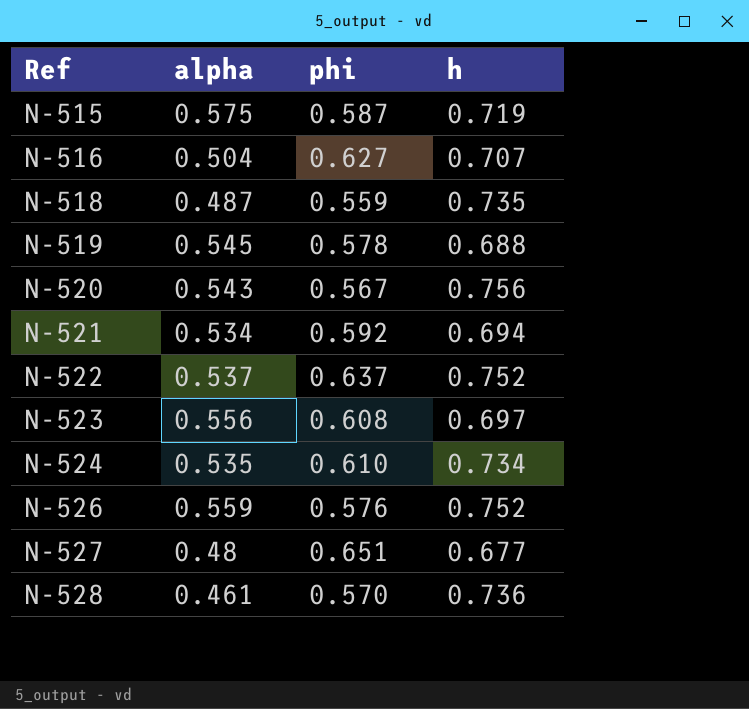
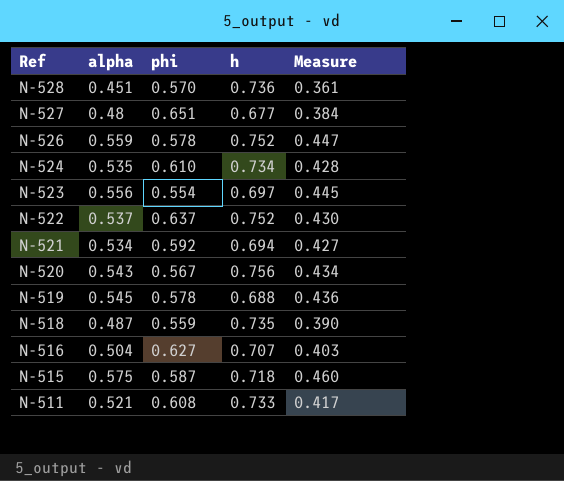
row order: Ref ascending -> Ref descending
column Measure | formula: none -> [alpha] * 0.8
N-528 | alpha: 0.461 -> 0.451
N-526 | phi: 0.576 -> 0.578
N-523 | phi: 0.608 -> 0.554
N-515 | h: 0.719 -> 0.718
row N-511: none -> 0.521 | 0.608 | 0.733 | 0.417

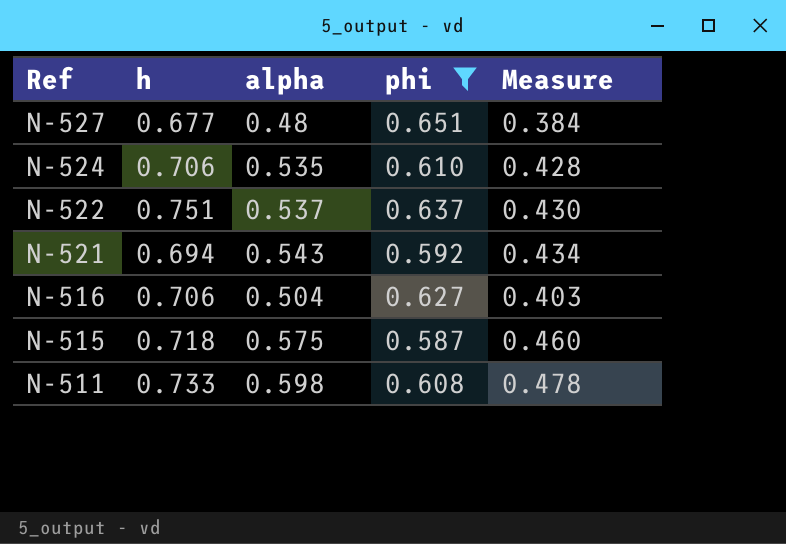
filter: none -> phi >= 0.587
column h | position: 4 -> 2
N-524 | h: 0.734 -> 0.706
N-522 | h: 0.752 -> 0.751
N-521 | alpha: 0.534 -> 0.543
N-521 | Measure: 0.427 -> 0.434
N-516 | h: 0.707 -> 0.706
N-511 | alpha: 0.521 -> 0.598
N-511 | Measure: 0.417 -> 0.478

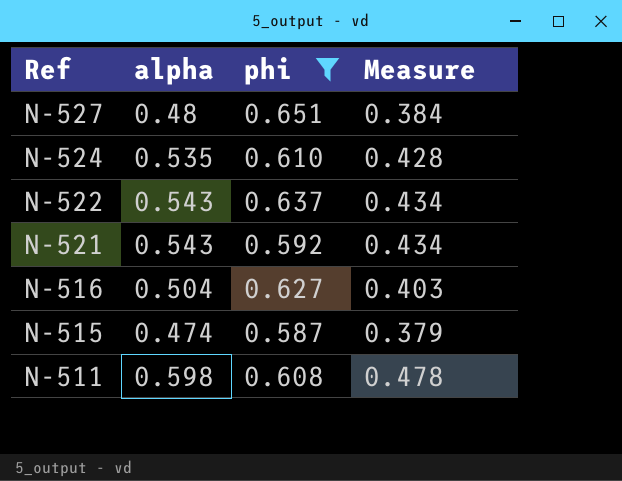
column h | position: 2 -> none
N-522 | alpha: 0.537 -> 0.543
N-522 | Measure: 0.430 -> 0.434
N-515 | alpha: 0.575 -> 0.474
N-515 | Measure: 0.460 -> 0.379

